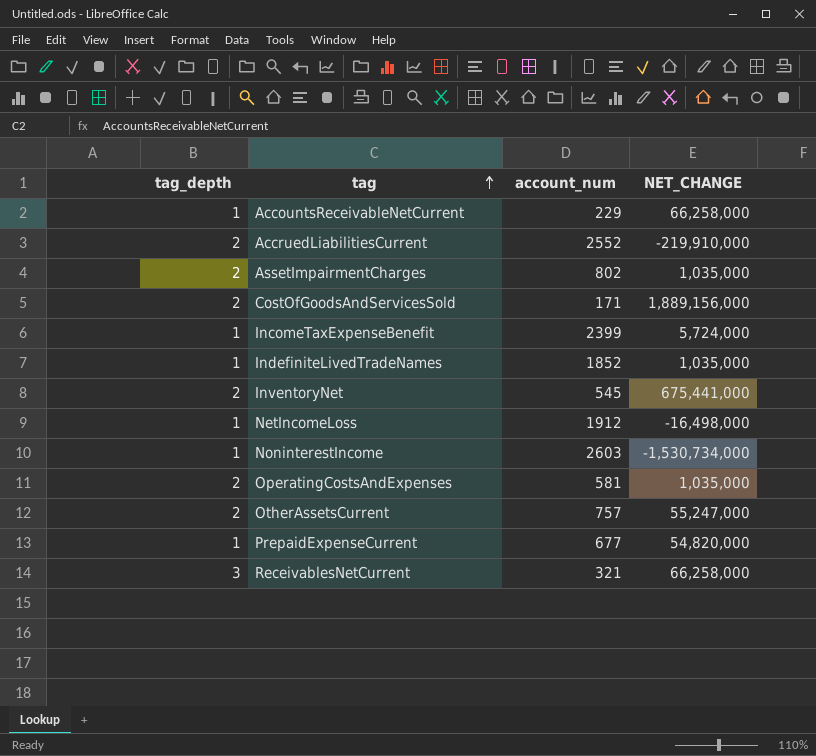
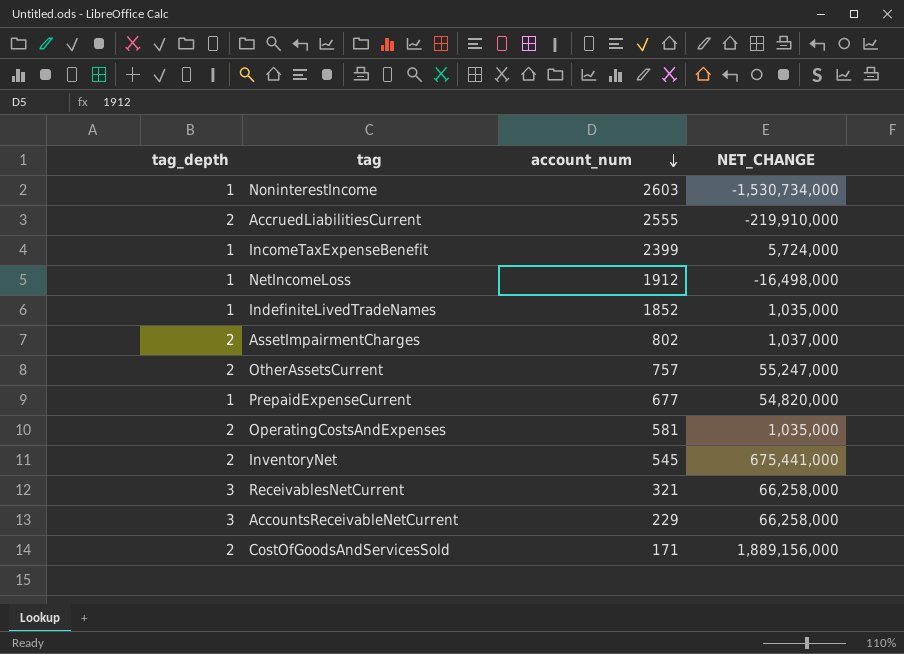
row order: tag ascending -> account_num descending
AccruedLiabilitiesCurrent | account_num: 2552 -> 2555
AssetImpairmentCharges | NET_CHANGE: 1,035,000 -> 1,037,000
AccountsReceivableNetCurrent | tag_depth: 1 -> 3

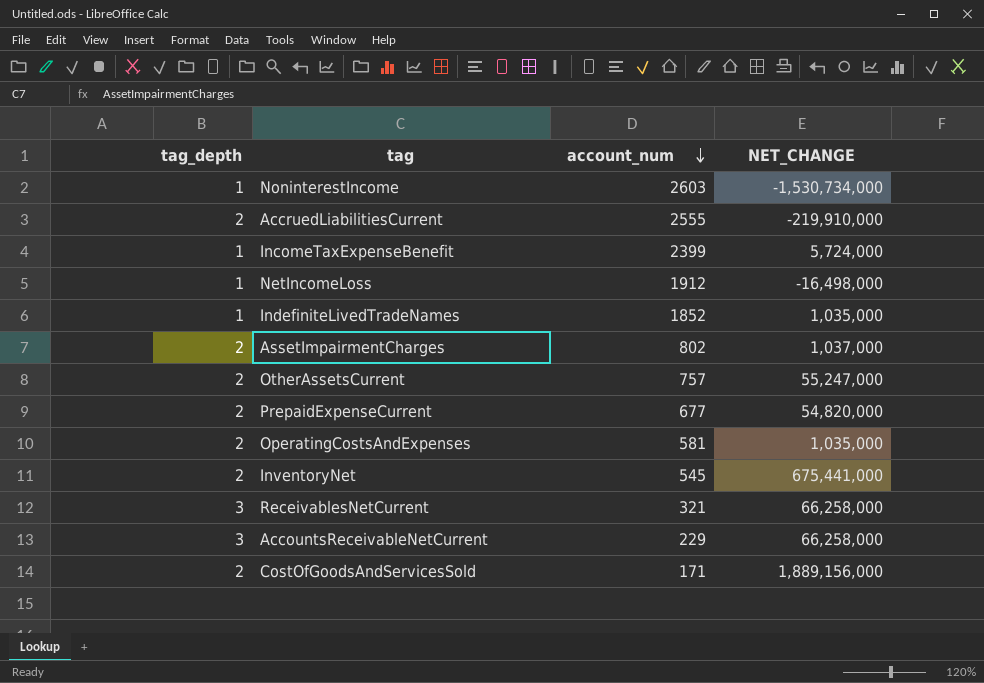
PrepaidExpenseCurrent | tag_depth: 1 -> 2

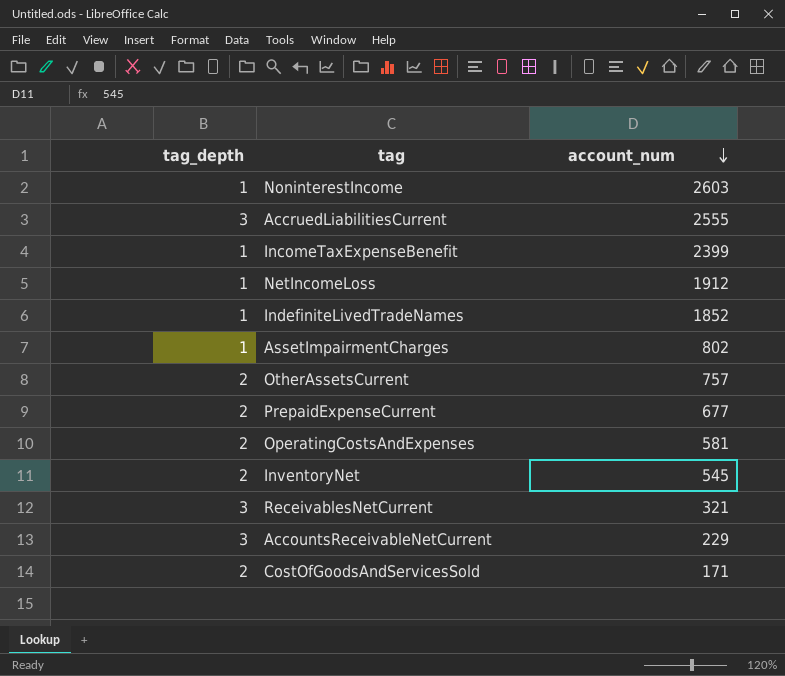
column NET_CHANGE | position: 4 -> none
AccruedLiabilitiesCurrent | tag_depth: 2 -> 3
AssetImpairmentCharges | tag_depth: 2 -> 1

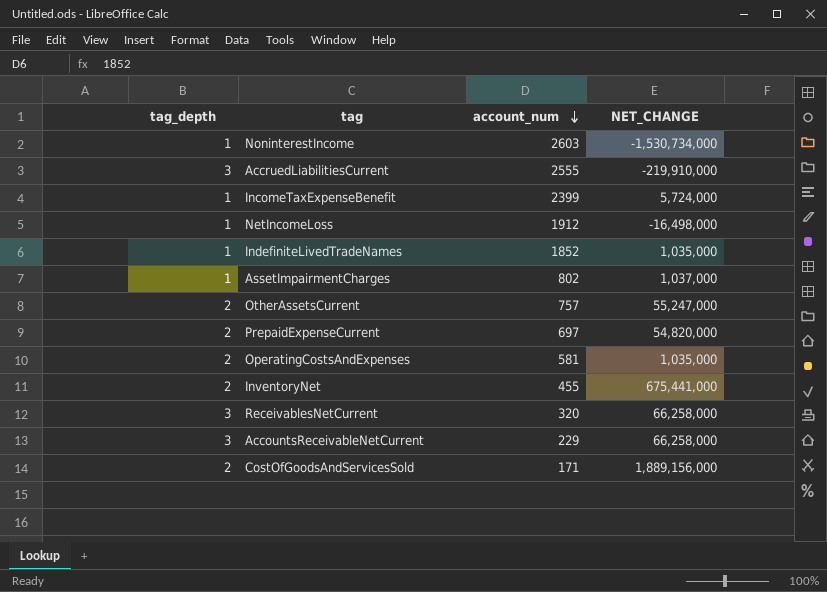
column NET_CHANGE | position: none -> 4
PrepaidExpenseCurrent | account_num: 677 -> 697
InventoryNet | account_num: 545 -> 455
ReceivablesNetCurrent | account_num: 321 -> 320

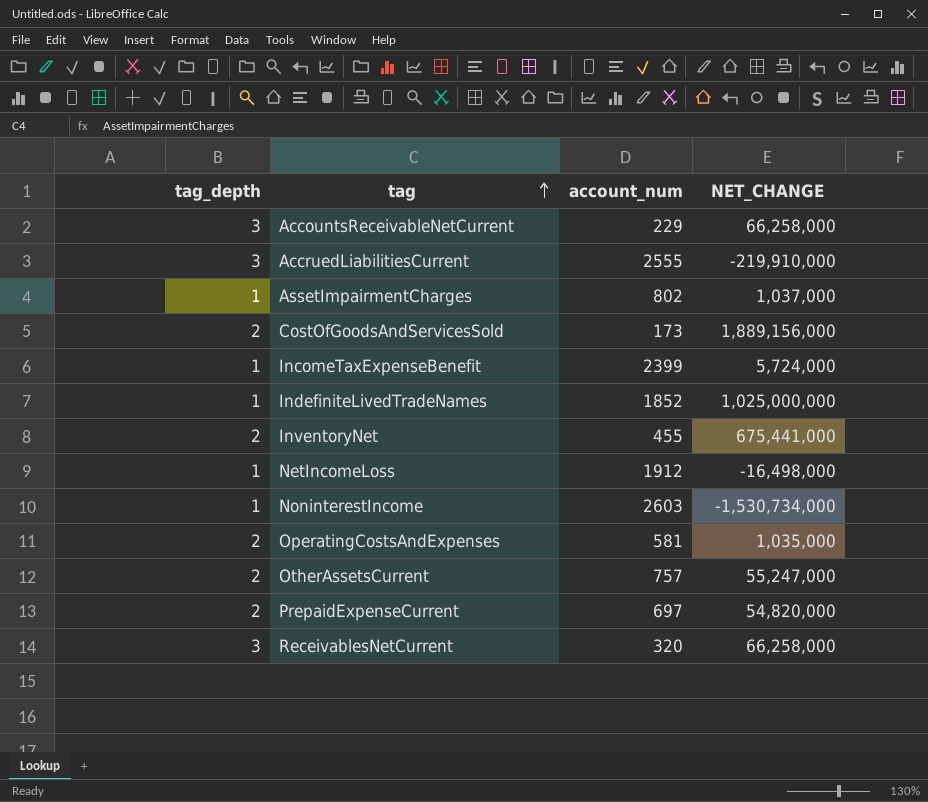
row order: account_num descending -> tag ascending
CostOfGoodsAndServicesSold | account_num: 171 -> 173
IndefiniteLivedTradeNames | NET_CHANGE: 1,035,000 -> 1,025,000,000

